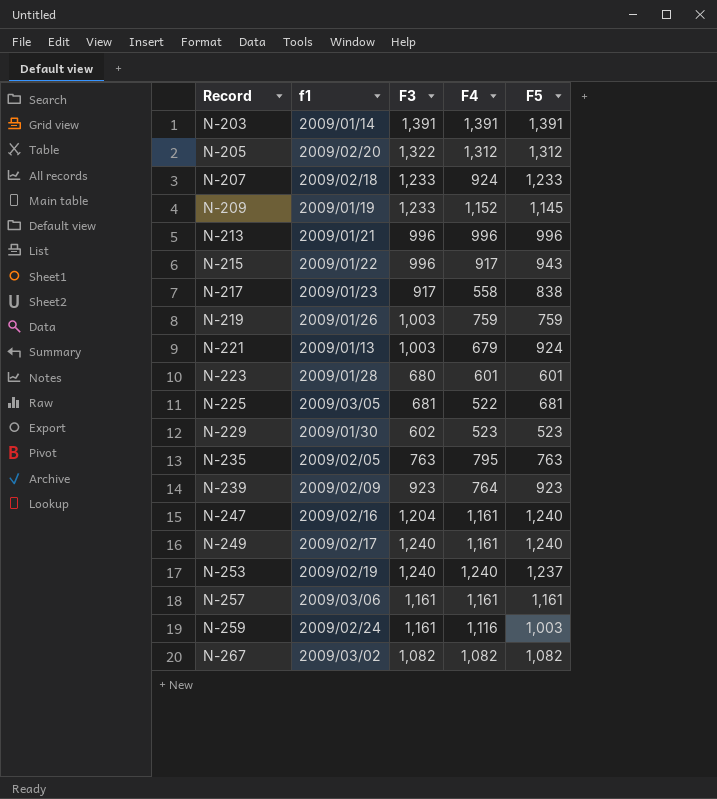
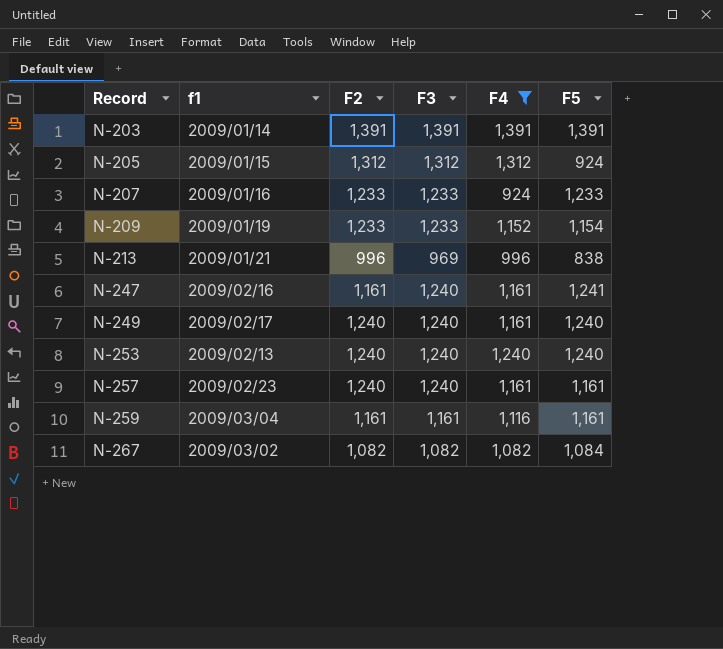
filter: none -> F4 >= 924
column F2 | position: none -> 3
N-205 | f1: 2009/02/20 -> 2009/01/15
N-205 | F3: 1,322 -> 1,312
N-205 | F5: 1,312 -> 924
N-207 | f1: 2009/02/18 -> 2009/01/16
N-209 | F5: 1,145 -> 1,154
N-213 | F3: 996 -> 969
N-213 | F5: 996 -> 838
N-247 | F3: 1,204 -> 1,240
N-247 | F5: 1,240 -> 1,241
N-253 | f1: 2009/02/19 -> 2009/02/13
N-253 | F5: 1,237 -> 1,240
N-257 | f1: 2009/03/06 -> 2009/02/23
N-257 | F3: 1,161 -> 1,240
N-259 | f1: 2009/02/24 -> 2009/03/04
N-259 | F5: 1,003 -> 1,161
N-267 | F5: 1,082 -> 1,084

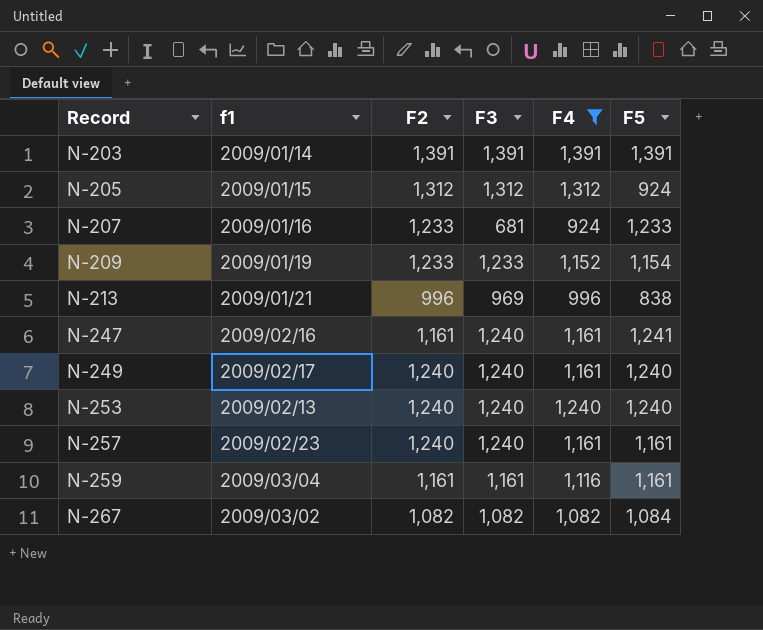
N-207 | F3: 1,233 -> 681

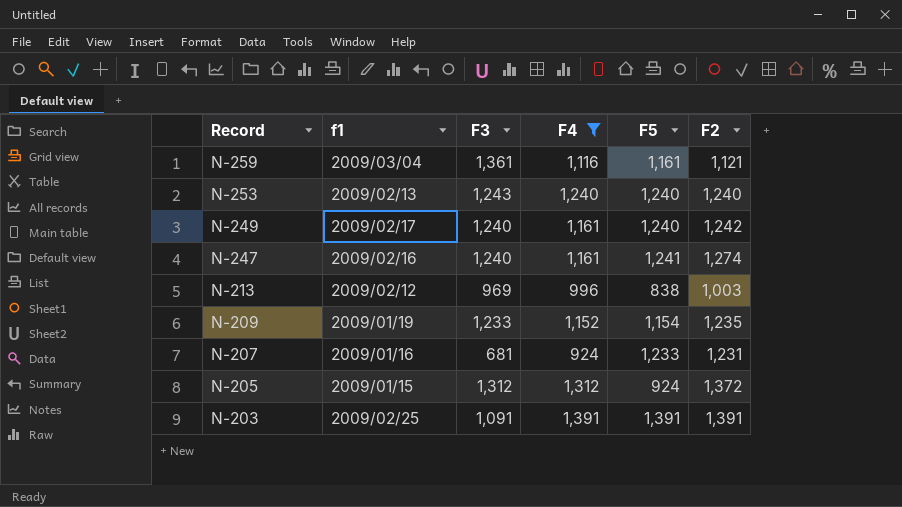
row order: Record ascending -> Record descending
column F2 | position: 3 -> 6
row N-257: 2009/02/23 | 1,240 | 1,240 | 1,161 | 1,161 -> none
row N-267: 2009/03/02 | 1,082 | 1,082 | 1,082 | 1,084 -> none
N-259 | F3: 1,161 -> 1,361
N-259 | F2: 1,161 -> 1,121
N-253 | F3: 1,240 -> 1,243
N-249 | F2: 1,240 -> 1,242
N-247 | F2: 1,161 -> 1,274
N-213 | f1: 2009/01/21 -> 2009/02/12
N-213 | F2: 996 -> 1,003
N-209 | F2: 1,233 -> 1,235
N-207 | F2: 1,233 -> 1,231
N-205 | F2: 1,312 -> 1,372
N-203 | f1: 2009/01/14 -> 2009/02/25
N-203 | F3: 1,391 -> 1,091

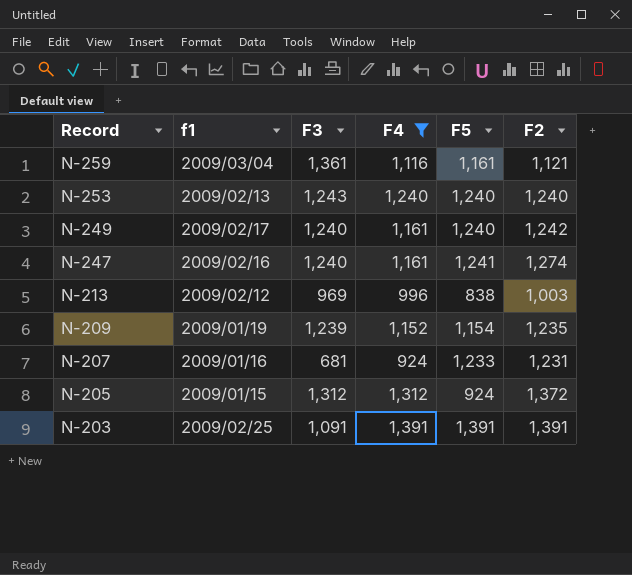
N-209 | F3: 1,233 -> 1,239

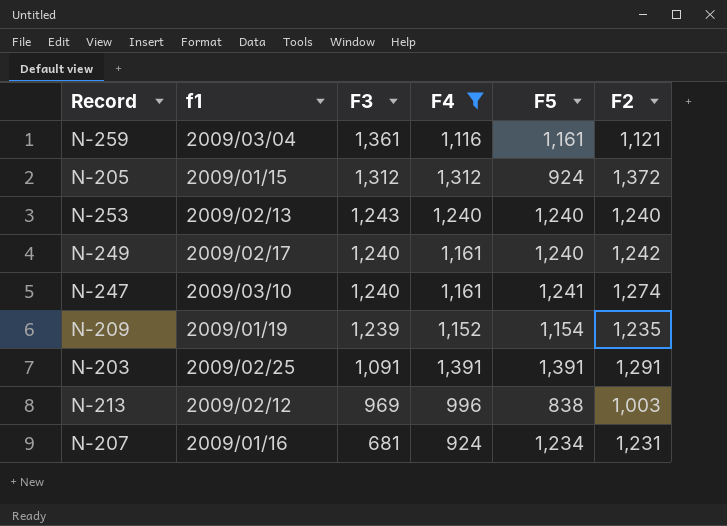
row order: Record descending -> F3 descending
N-247 | f1: 2009/02/16 -> 2009/03/10
N-203 | F2: 1,391 -> 1,291
N-207 | F5: 1,233 -> 1,234

